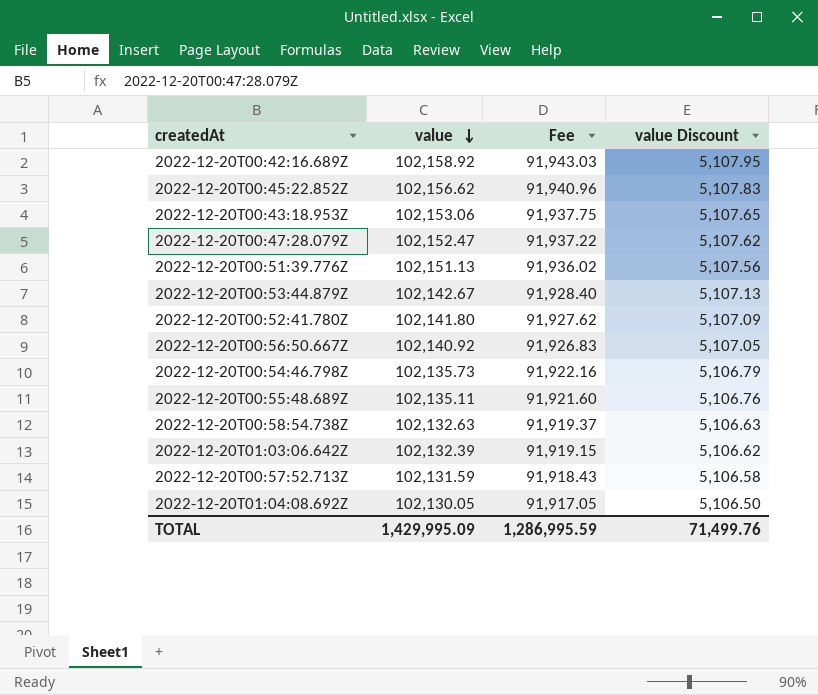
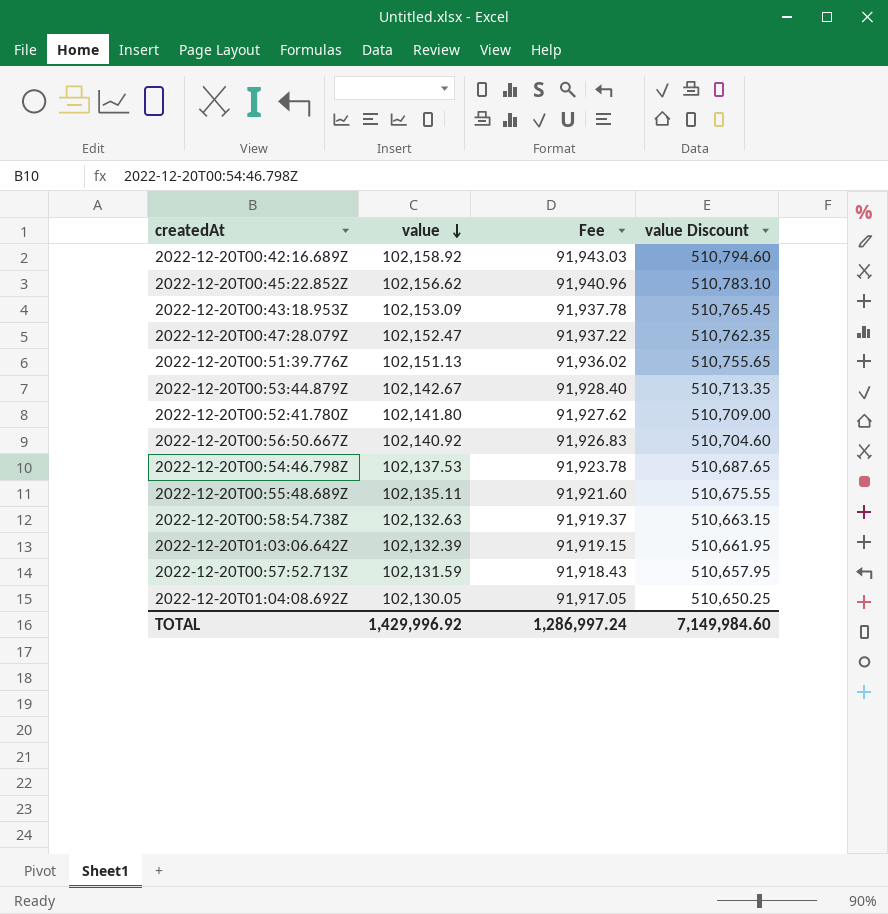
column value Discount | formula: [value] * 0.05 -> [value] * 5
2022-12-20T00:43:18.953Z | value: 102,153.06 -> 102,153.09
2022-12-20T00:43:18.953Z | Fee: 91,937.75 -> 91,937.78
2022-12-20T00:54:46.798Z | value: 102,135.73 -> 102,137.53
2022-12-20T00:54:46.798Z | Fee: 91,922.16 -> 91,923.78
TOTAL | value: 1,429,995.09 -> 1,429,996.92
TOTAL | Fee: 1,286,995.59 -> 1,286,997.24
TOTAL | value Discount: 71,499.76 -> 7,149,984.60

